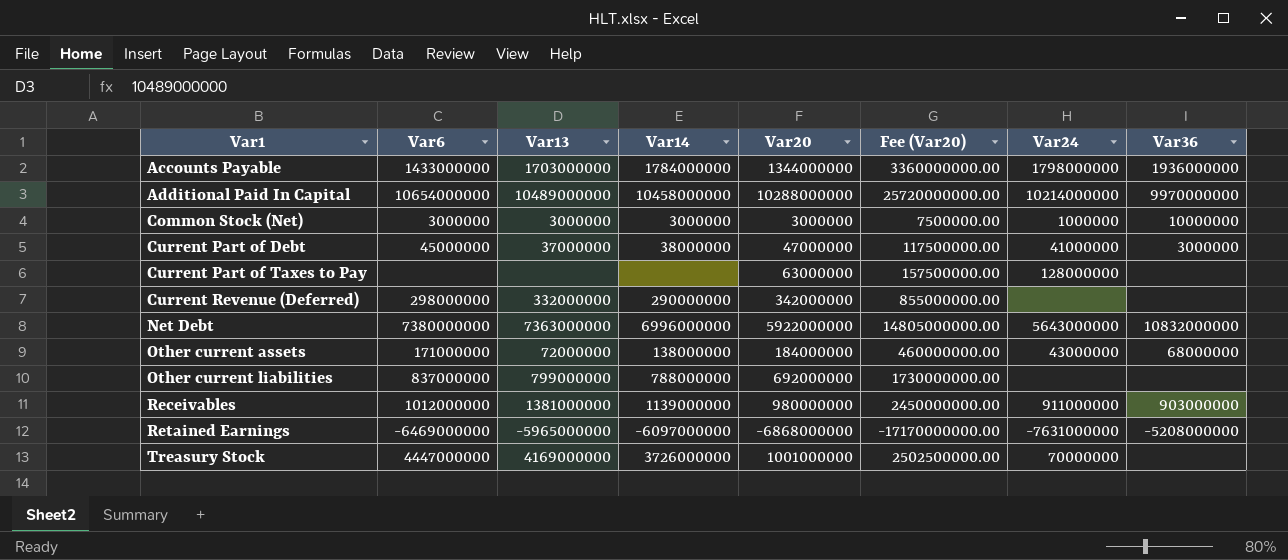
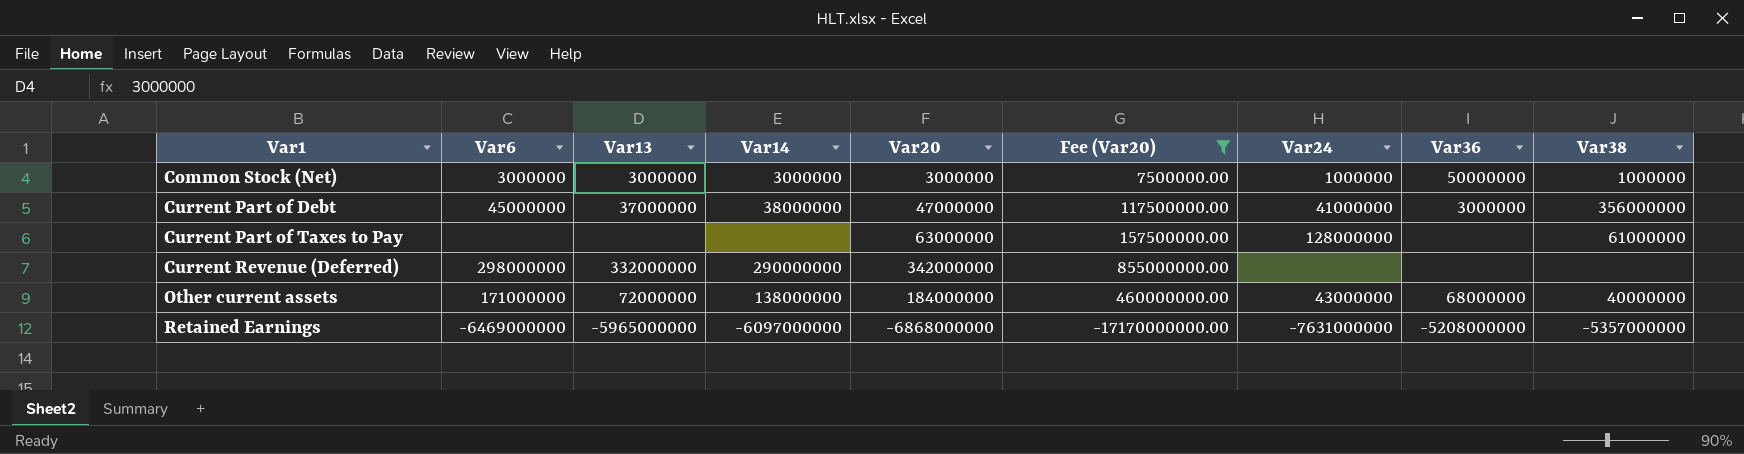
filter: none -> Fee (Var20) <= 855000000.00
column Var38 | position: none -> 9
Common Stock (Net) | Var36: 10000000 -> 50000000

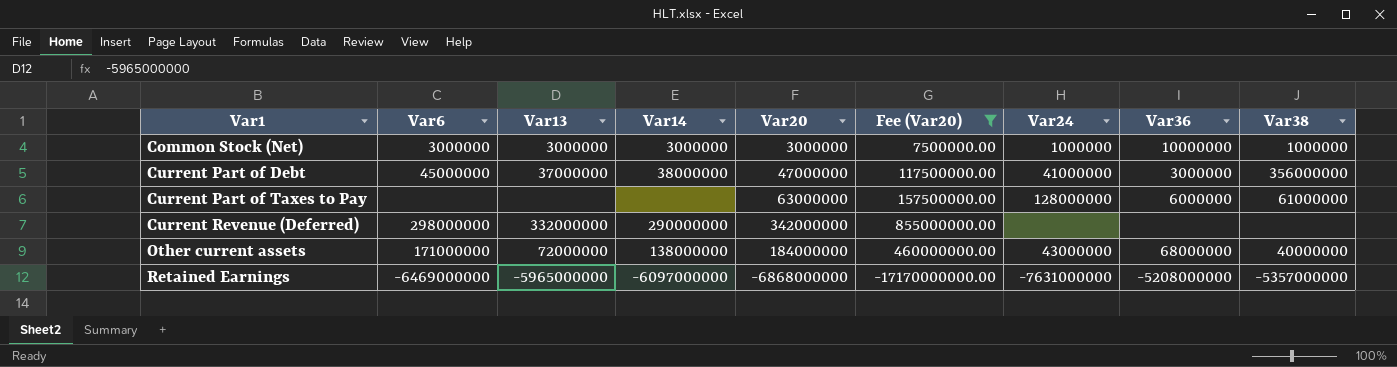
Common Stock (Net) | Var36: 50000000 -> 10000000
Current Part of Taxes to Pay | Var36: none -> 6000000

